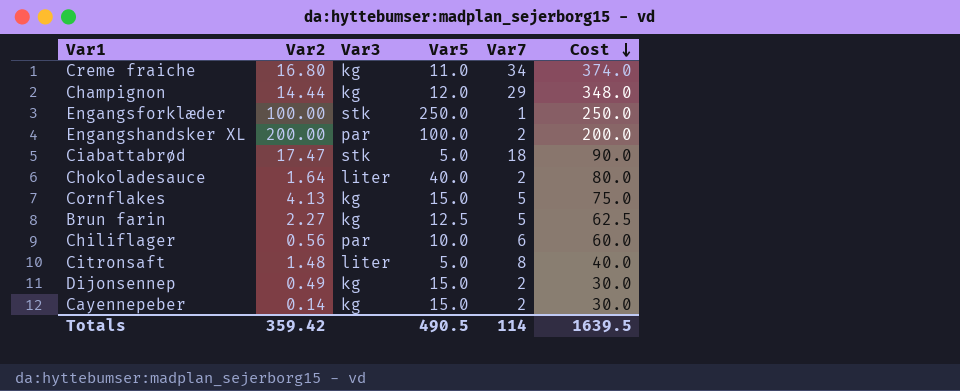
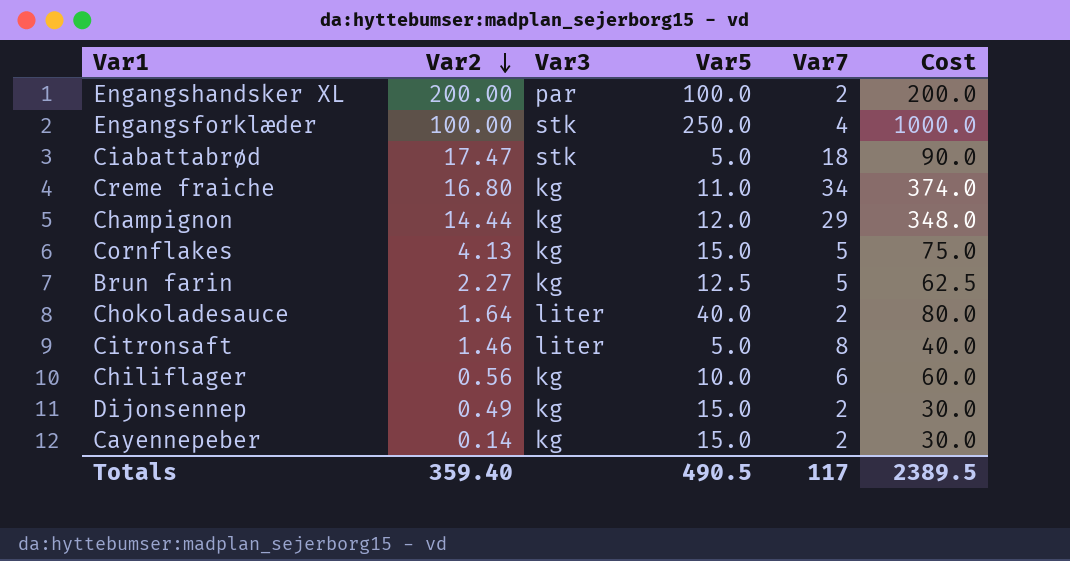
row order: Cost descending -> Var2 descending
Engangsforklæder | Var7: 1 -> 4
Engangsforklæder | Cost: 250.0 -> 1000.0
Citronsaft | Var2: 1.48 -> 1.46
Chiliflager | Var3: par -> kg
Totals | Var2: 359.42 -> 359.40
Totals | Var7: 114 -> 117
Totals | Cost: 1639.5 -> 2389.5

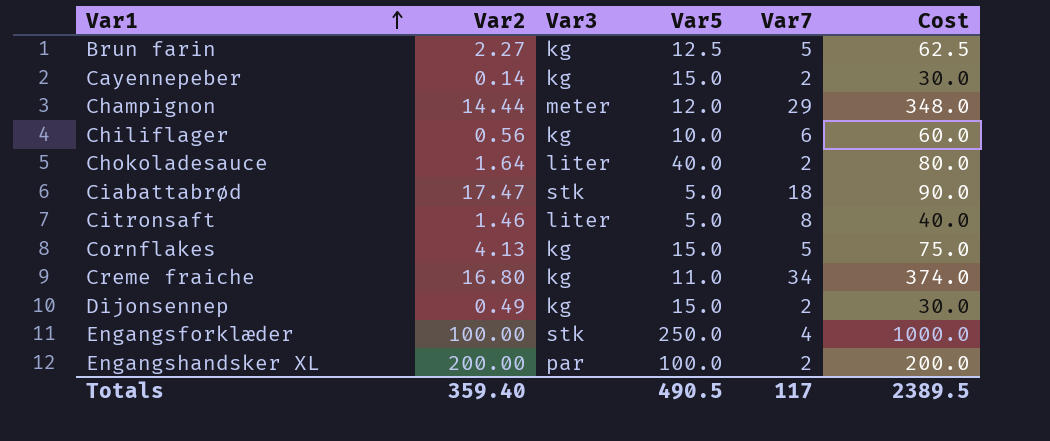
row order: Var2 descending -> Var1 ascending
Champignon | Var3: kg -> meter

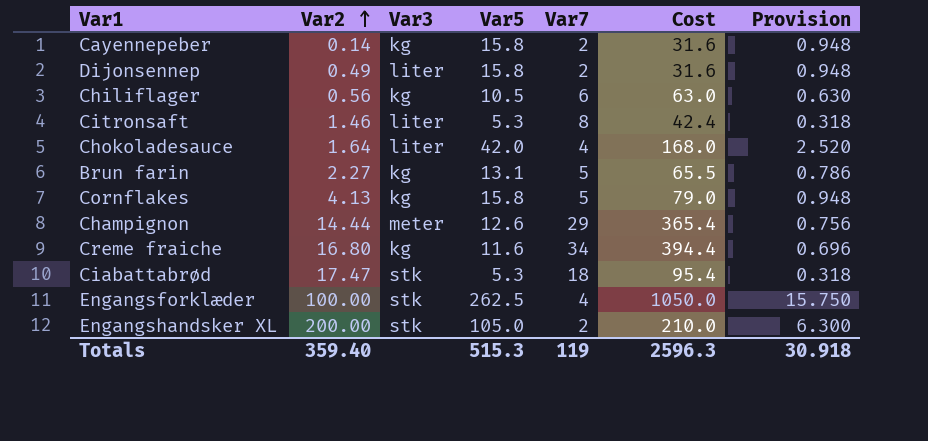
row order: Var1 ascending -> Var2 ascending
column Provision | formula: none -> [Var5] * 0.06
Cayennepeber | Var5: 15.0 -> 15.8
Cayennepeber | Cost: 30.0 -> 31.6
Dijonsennep | Var3: kg -> liter
Dijonsennep | Var5: 15.0 -> 15.8
Dijonsennep | Cost: 30.0 -> 31.6
Chiliflager | Var5: 10.0 -> 10.5
Chiliflager | Cost: 60.0 -> 63.0
Citronsaft | Var5: 5.0 -> 5.3
Citronsaft | Cost: 40.0 -> 42.4
Chokoladesauce | Var5: 40.0 -> 42.0
Chokoladesauce | Var7: 2 -> 4
Chokoladesauce | Cost: 80.0 -> 168.0
Brun farin | Var5: 12.5 -> 13.1
Brun farin | Cost: 62.5 -> 65.5
Cornflakes | Var5: 15.0 -> 15.8
Cornflakes | Cost: 75.0 -> 79.0
Champignon | Var5: 12.0 -> 12.6
Champignon | Cost: 348.0 -> 365.4
Creme fraiche | Var5: 11.0 -> 11.6
Creme fraiche | Cost: 374.0 -> 394.4
Ciabattabrød | Var5: 5.0 -> 5.3
Ciabattabrød | Cost: 90.0 -> 95.4
Engangsforklæder | Var5: 250.0 -> 262.5
Engangsforklæder | Cost: 1000.0 -> 1050.0
Engangshandsker XL | Var3: par -> stk
Engangshandsker XL | Var5: 100.0 -> 105.0
Engangshandsker XL | Cost: 200.0 -> 210.0
Totals | Var5: 490.5 -> 515.3
Totals | Var7: 117 -> 119
Totals | Cost: 2389.5 -> 2596.3

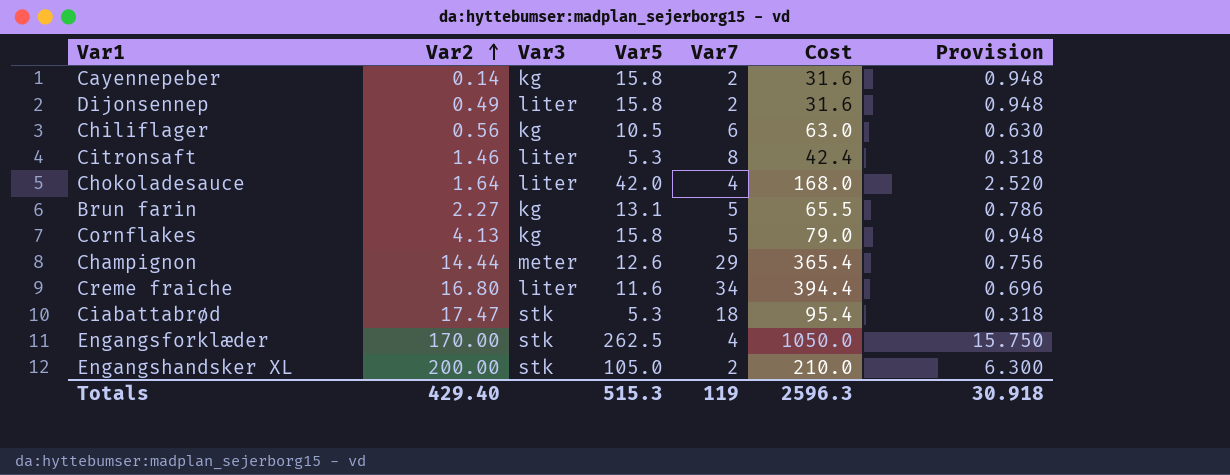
Creme fraiche | Var3: kg -> liter
Engangsforklæder | Var2: 100.00 -> 170.00
Totals | Var2: 359.40 -> 429.40

